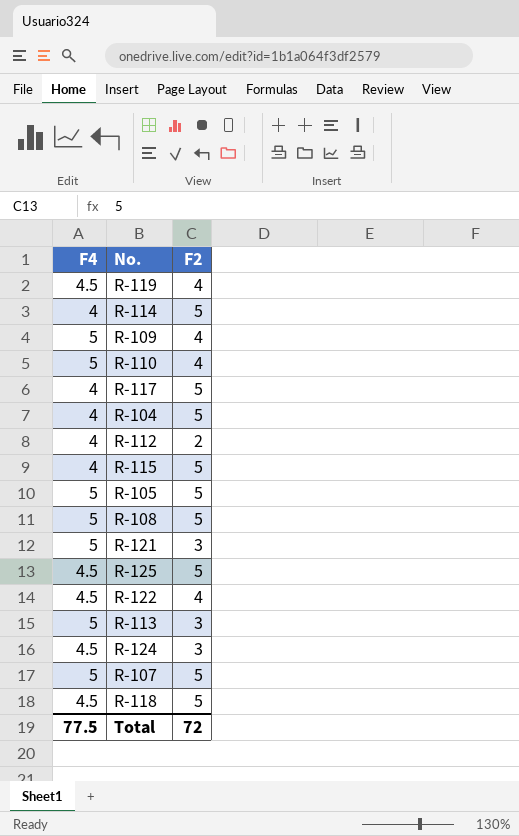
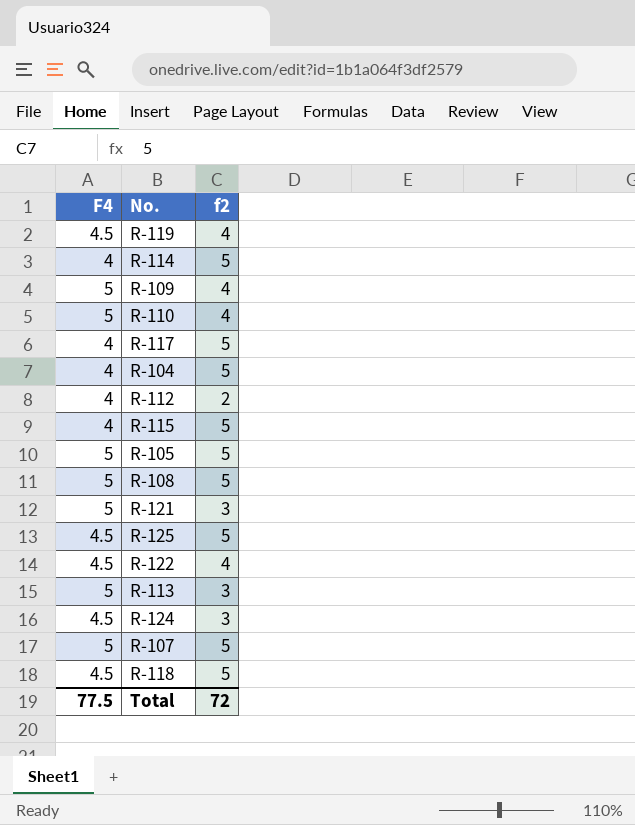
column name: F2 -> f2

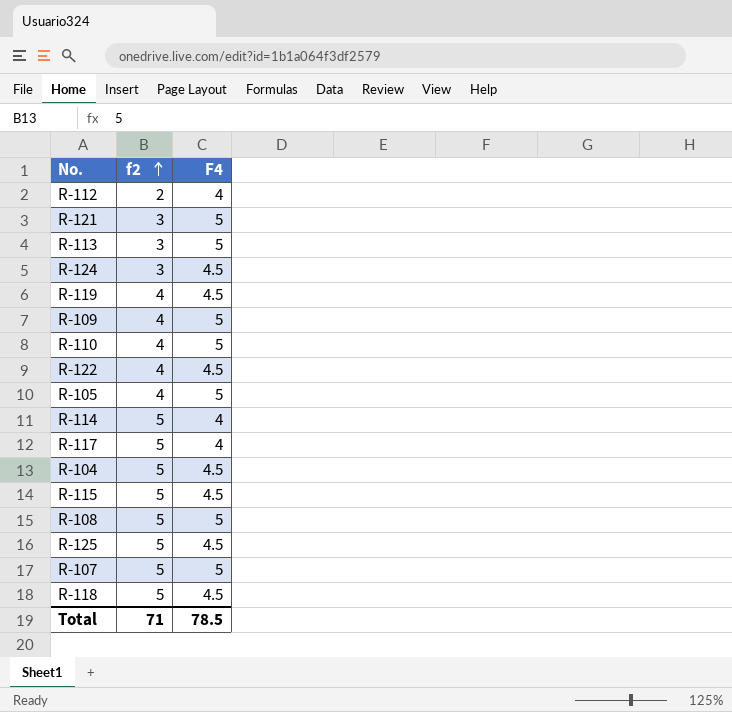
row order: none -> f2 ascending
column F4 | position: 1 -> 3
R-105 | f2: 5 -> 4
R-104 | F4: 4 -> 4.5
R-115 | F4: 4 -> 4.5
Total | f2: 72 -> 71
Total | F4: 77.5 -> 78.5

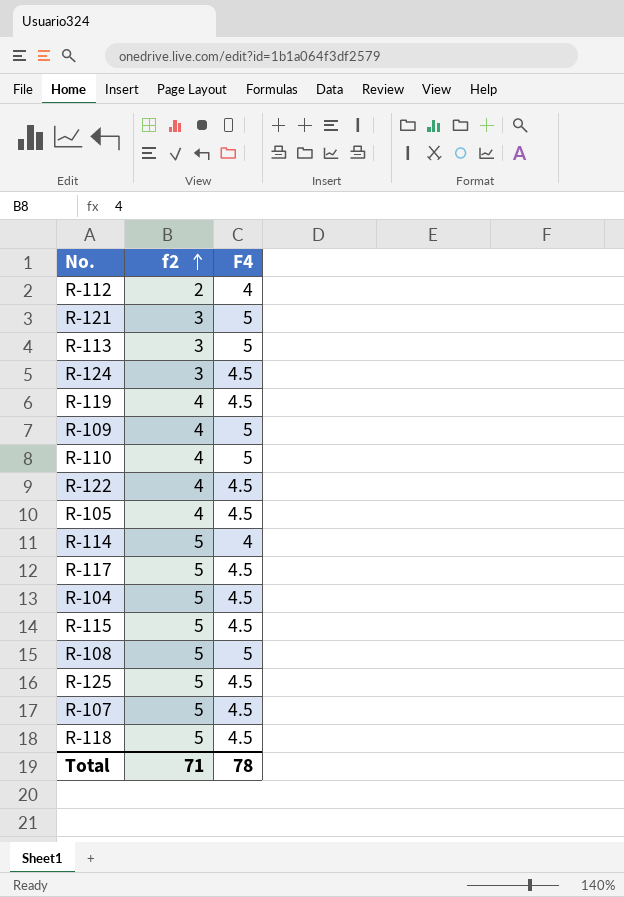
R-105 | F4: 5 -> 4.5
R-117 | F4: 4 -> 4.5
R-107 | F4: 5 -> 4.5
Total | F4: 78.5 -> 78

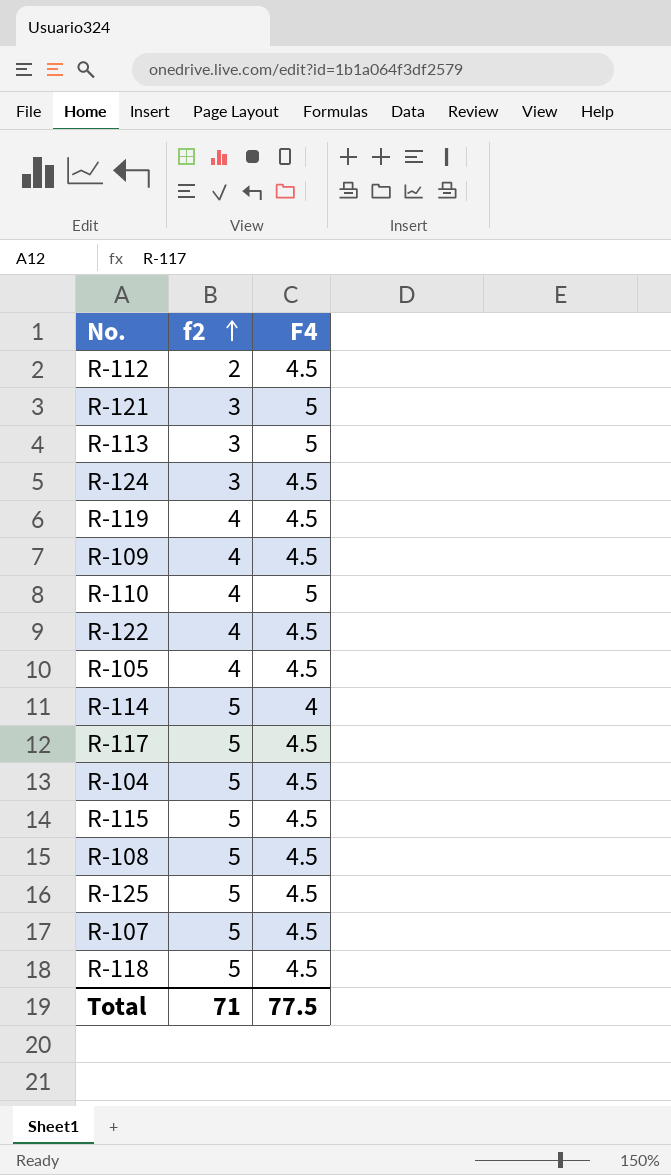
R-112 | F4: 4 -> 4.5
R-109 | F4: 5 -> 4.5
R-108 | F4: 5 -> 4.5
Total | F4: 78 -> 77.5

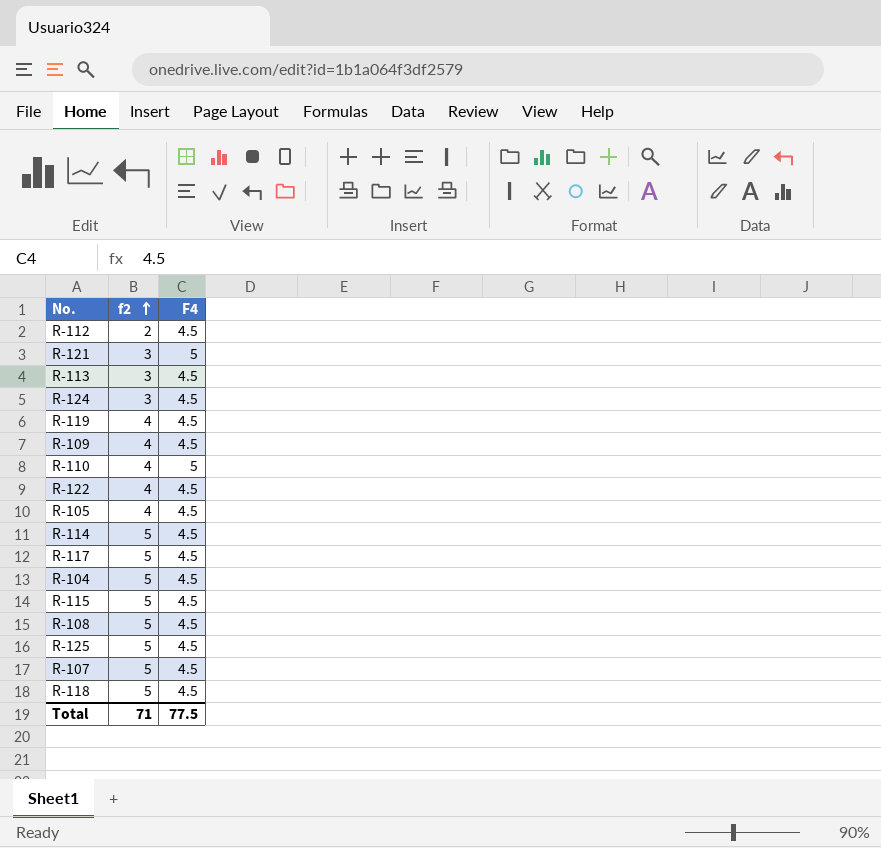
R-113 | F4: 5 -> 4.5
R-114 | F4: 4 -> 4.5

